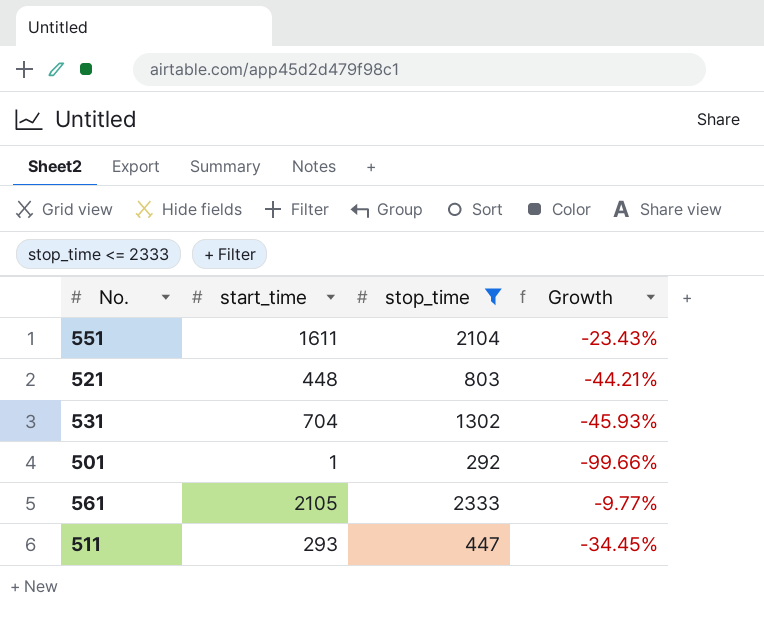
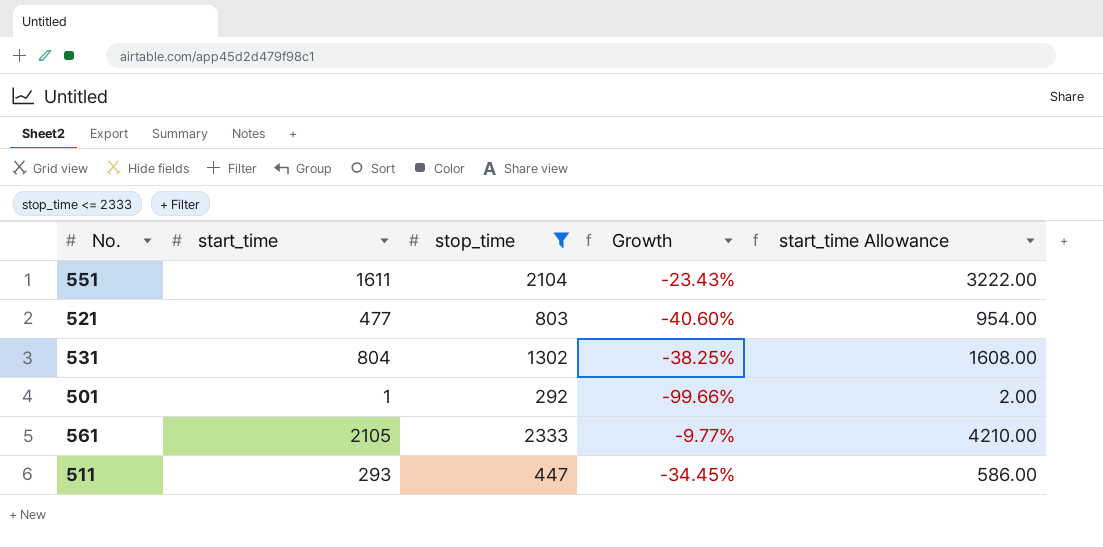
column start_time Allowance | formula: none -> [start_time] * 2
521 | start_time: 448 -> 477
521 | Growth: -44.21% -> -40.60%
531 | start_time: 704 -> 804
531 | Growth: -45.93% -> -38.25%

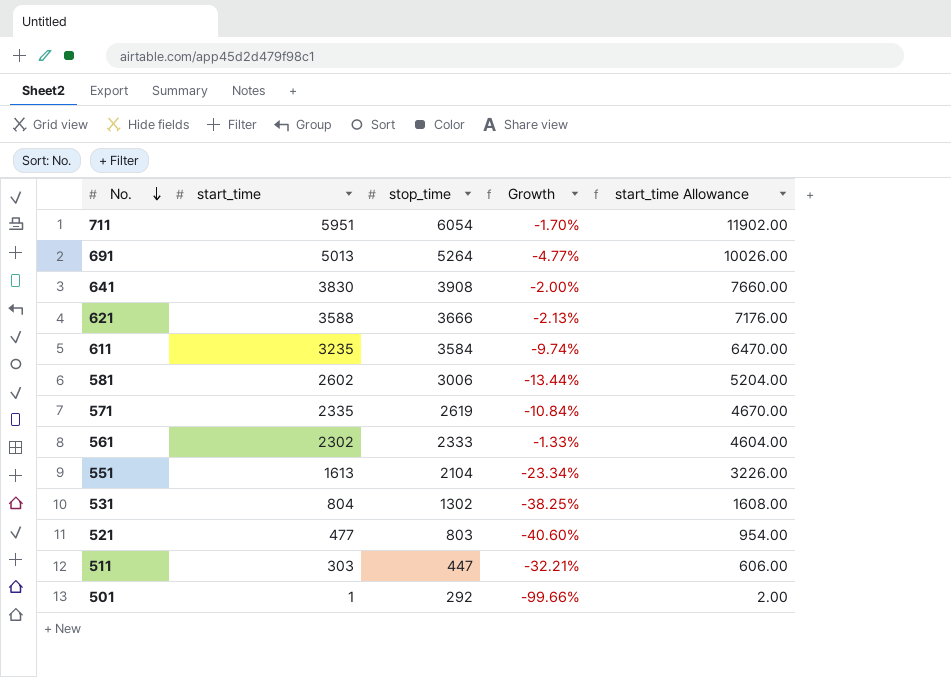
filter: stop_time <= 2333 -> none
row order: none -> No. descending
561 | start_time: 2105 -> 2302
561 | Growth: -9.77% -> -1.33%
561 | start_time Allowance: 4210.00 -> 4604.00
551 | start_time: 1611 -> 1613
551 | Growth: -23.43% -> -23.34%
551 | start_time Allowance: 3222.00 -> 3226.00
511 | start_time: 293 -> 303
511 | Growth: -34.45% -> -32.21%
511 | start_time Allowance: 586.00 -> 606.00

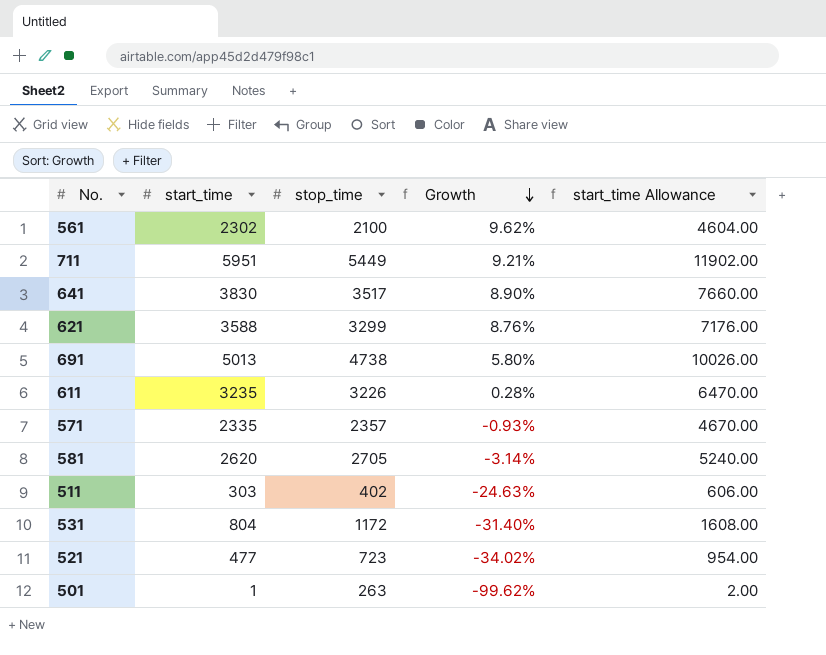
row order: No. descending -> Growth descending
row 551: 1613 | 2104 | -23.34% | 3226.00 -> none
561 | stop_time: 2333 -> 2100
561 | Growth: -1.33% -> 9.62%
711 | stop_time: 6054 -> 5449
711 | Growth: -1.70% -> 9.21%
641 | stop_time: 3908 -> 3517
641 | Growth: -2.00% -> 8.90%
621 | stop_time: 3666 -> 3299
621 | Growth: -2.13% -> 8.76%
691 | stop_time: 5264 -> 4738
691 | Growth: -4.77% -> 5.80%
611 | stop_time: 3584 -> 3226
611 | Growth: -9.74% -> 0.28%
571 | stop_time: 2619 -> 2357
571 | Growth: -10.84% -> -0.93%
581 | start_time: 2602 -> 2620
581 | stop_time: 3006 -> 2705
581 | Growth: -13.44% -> -3.14%
581 | start_time Allowance: 5204.00 -> 5240.00
511 | stop_time: 447 -> 402
511 | Growth: -32.21% -> -24.63%
531 | stop_time: 1302 -> 1172
531 | Growth: -38.25% -> -31.40%
521 | stop_time: 803 -> 723
521 | Growth: -40.60% -> -34.02%
501 | stop_time: 292 -> 263
501 | Growth: -99.66% -> -99.62%

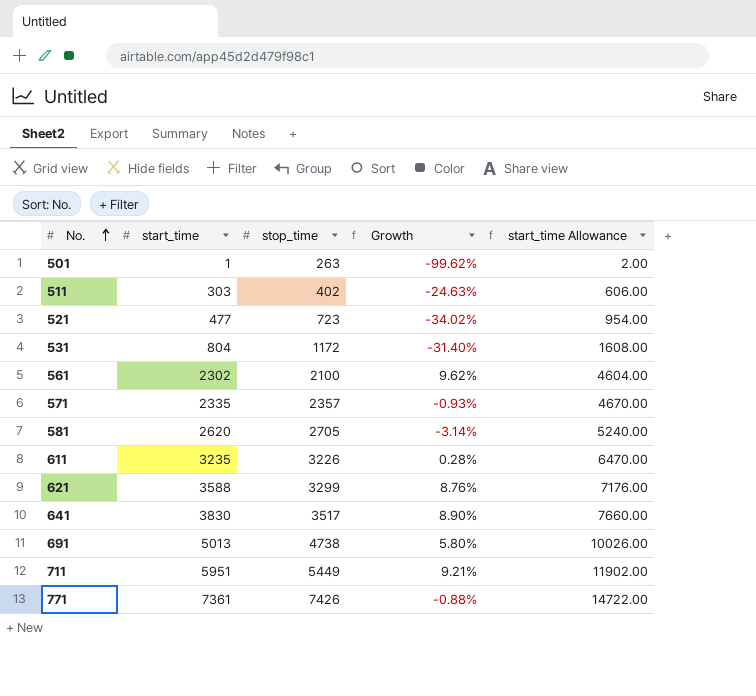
row order: Growth descending -> No. ascending
row 771: none -> 7361 | 7426 | -0.88% | 14722.00

